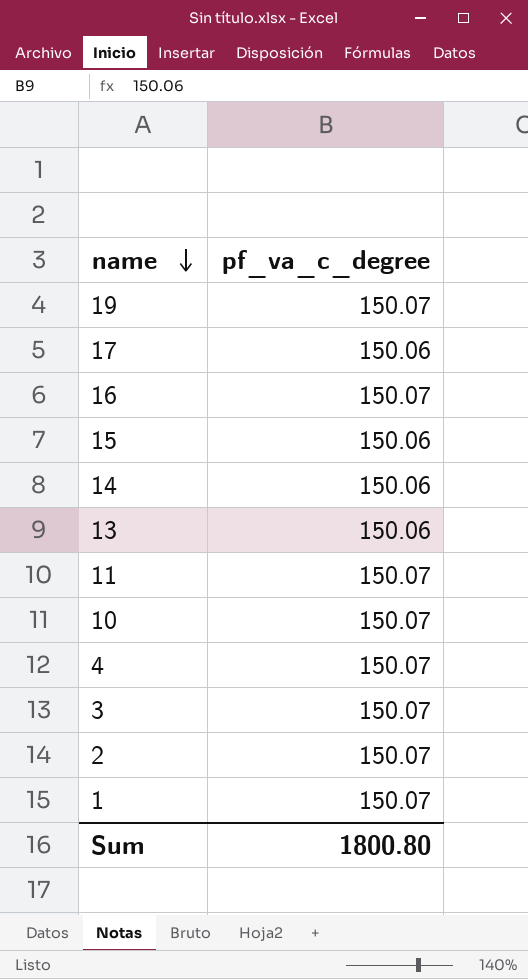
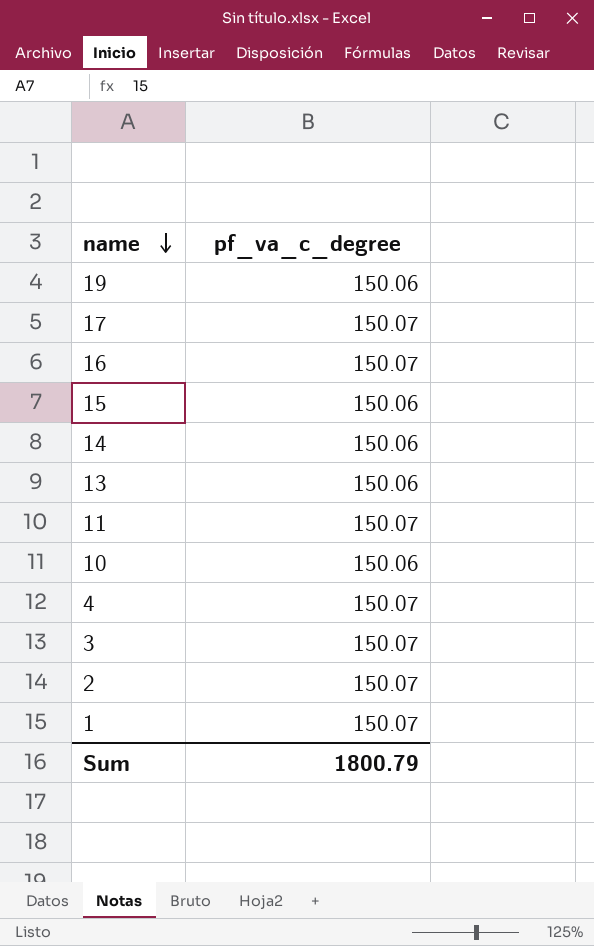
19 | pf_va_c_degree: 150.07 -> 150.06
17 | pf_va_c_degree: 150.06 -> 150.07
10 | pf_va_c_degree: 150.07 -> 150.06
Sum | pf_va_c_degree: 1800.80 -> 1800.79

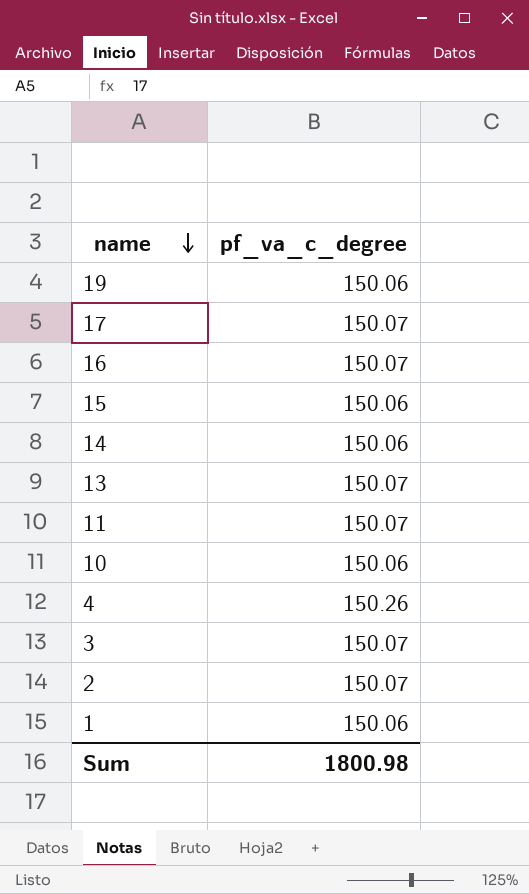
13 | pf_va_c_degree: 150.06 -> 150.07
4 | pf_va_c_degree: 150.07 -> 150.26
1 | pf_va_c_degree: 150.07 -> 150.06
Sum | pf_va_c_degree: 1800.79 -> 1800.98

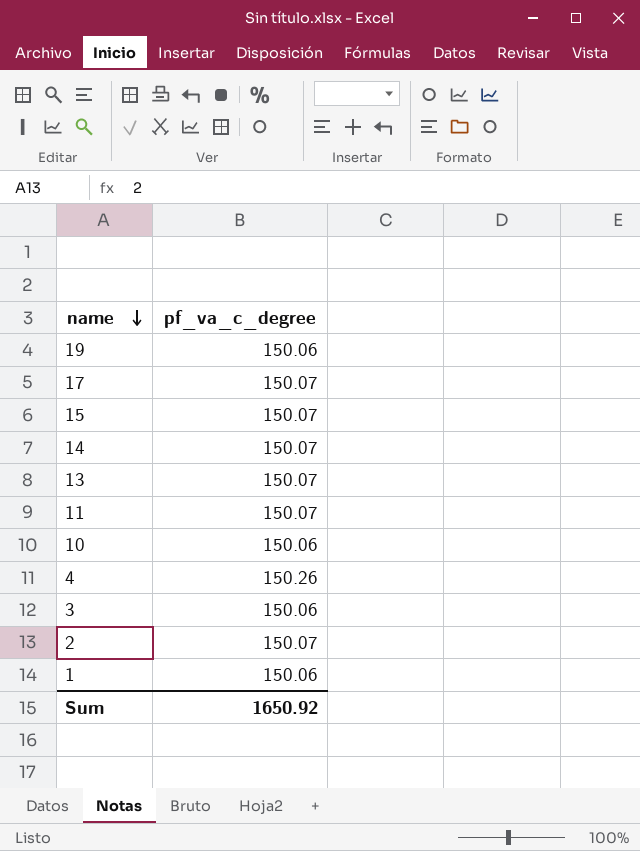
row 16: 150.07 -> none
15 | pf_va_c_degree: 150.06 -> 150.07
14 | pf_va_c_degree: 150.06 -> 150.07
3 | pf_va_c_degree: 150.07 -> 150.06
Sum | pf_va_c_degree: 1800.98 -> 1650.92

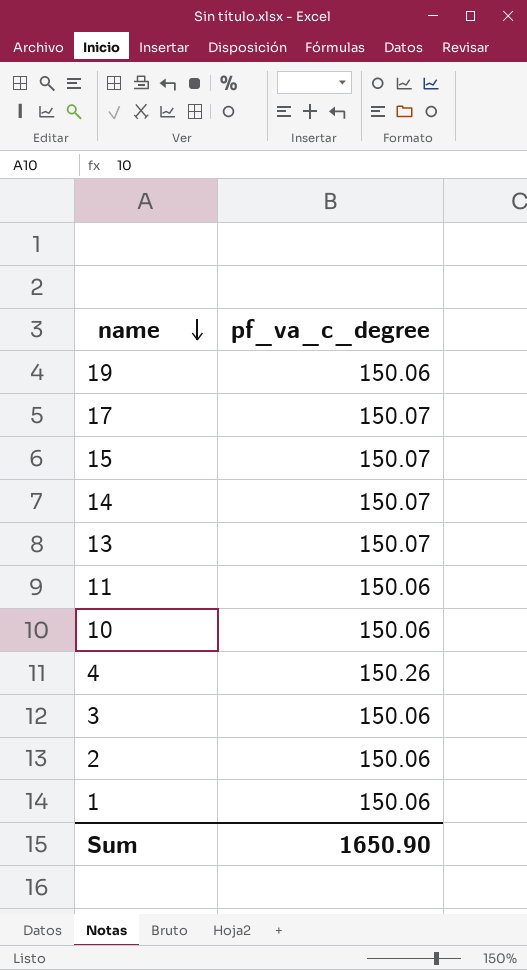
11 | pf_va_c_degree: 150.07 -> 150.06
2 | pf_va_c_degree: 150.07 -> 150.06
Sum | pf_va_c_degree: 1650.92 -> 1650.90

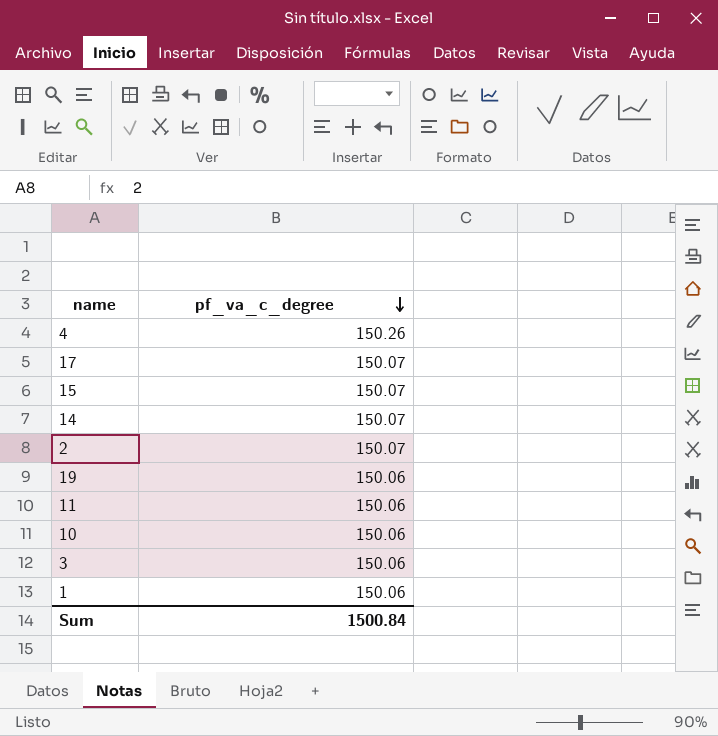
row order: name descending -> pf_va_c_degree descending
row 13: 150.07 -> none
2 | pf_va_c_degree: 150.06 -> 150.07
Sum | pf_va_c_degree: 1650.90 -> 1500.84

